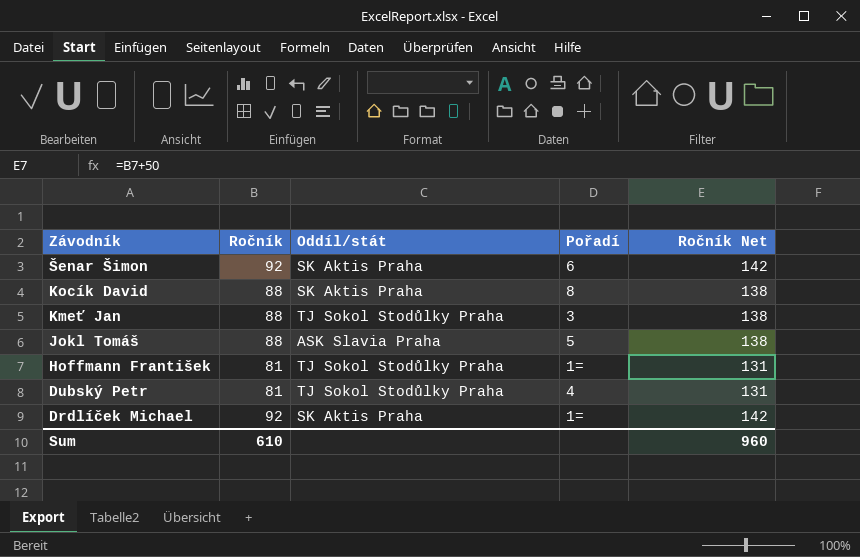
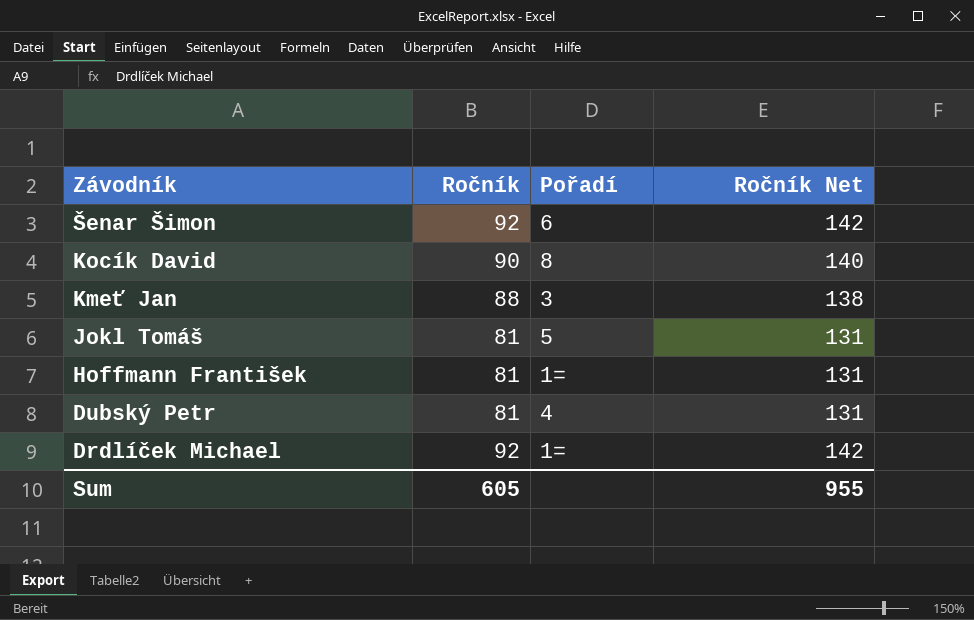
column Oddíl/stát | position: 3 -> none
Kocík David | Ročník: 88 -> 90
Kocík David | Ročník Net: 138 -> 140
Jokl Tomáš | Ročník: 88 -> 81
Jokl Tomáš | Ročník Net: 138 -> 131
Sum | Ročník: 610 -> 605
Sum | Ročník Net: 960 -> 955

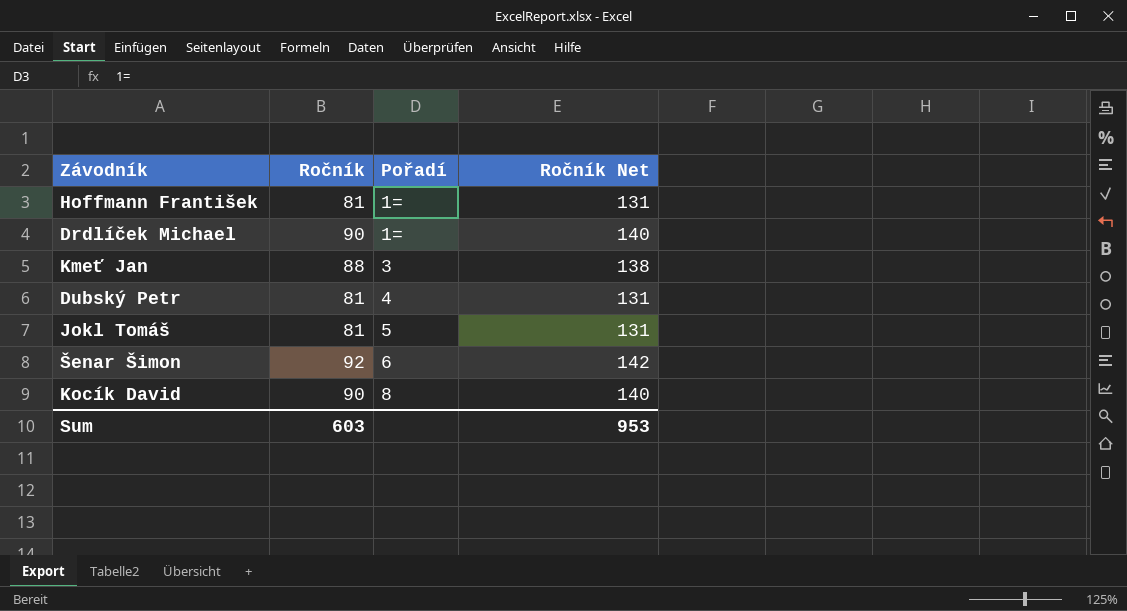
row order: Závodník descending -> Pořadí ascending
Drdlíček Michael | Ročník: 92 -> 90
Drdlíček Michael | Ročník Net: 142 -> 140
Sum | Ročník: 605 -> 603
Sum | Ročník Net: 955 -> 953

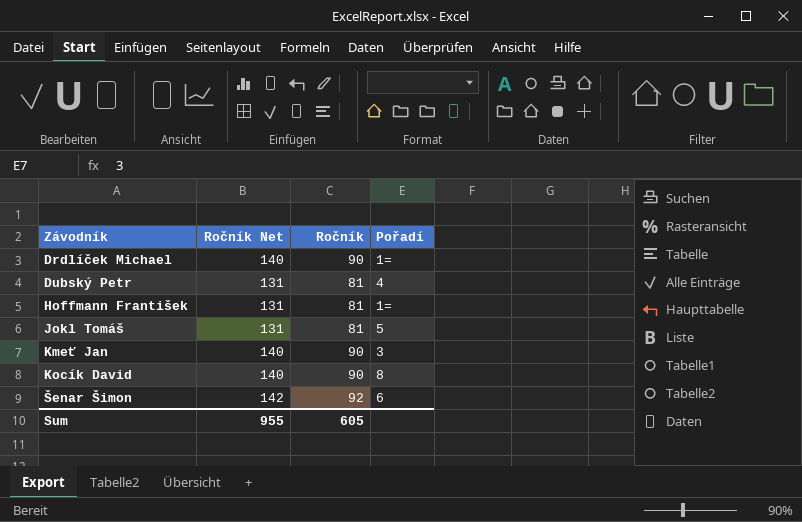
row order: Pořadí ascending -> Závodník ascending
column Ročník Net | position: 4 -> 2
Kmeť Jan | Ročník Net: 138 -> 140
Kmeť Jan | Ročník: 88 -> 90
Sum | Ročník Net: 953 -> 955
Sum | Ročník: 603 -> 605

